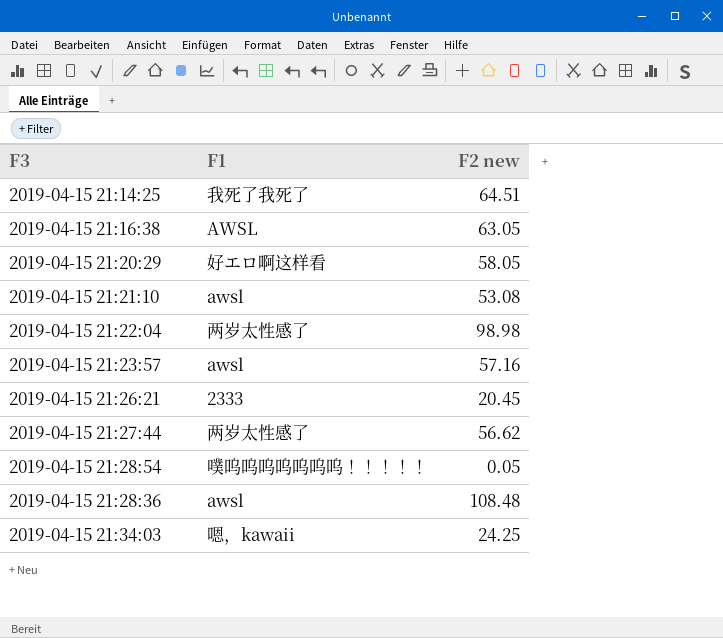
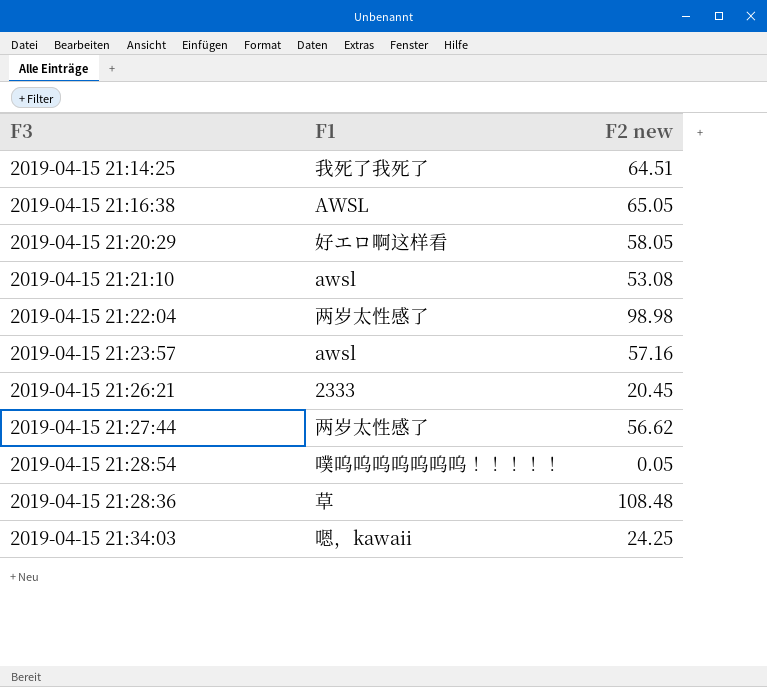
2019-04-15 21:16:38 | F2 new: 63.05 -> 65.05
2019-04-15 21:28:36 | F1: awsl -> 草

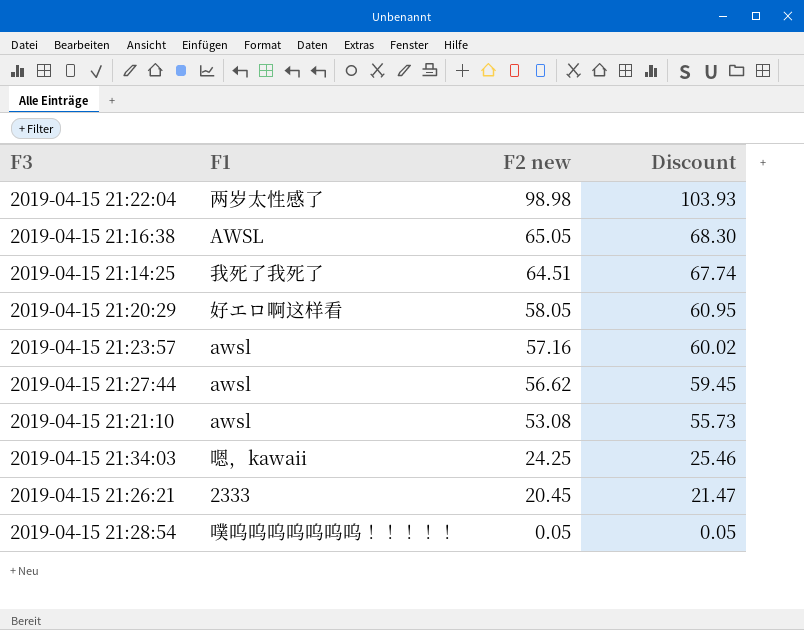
row order: none -> F2 new descending
column Discount | formula: none -> [F2 new] * 1.05
row 2019-04-15 21:28:36: 草 | 108.48 -> none
2019-04-15 21:27:44 | F1: 两岁太性感了 -> awsl

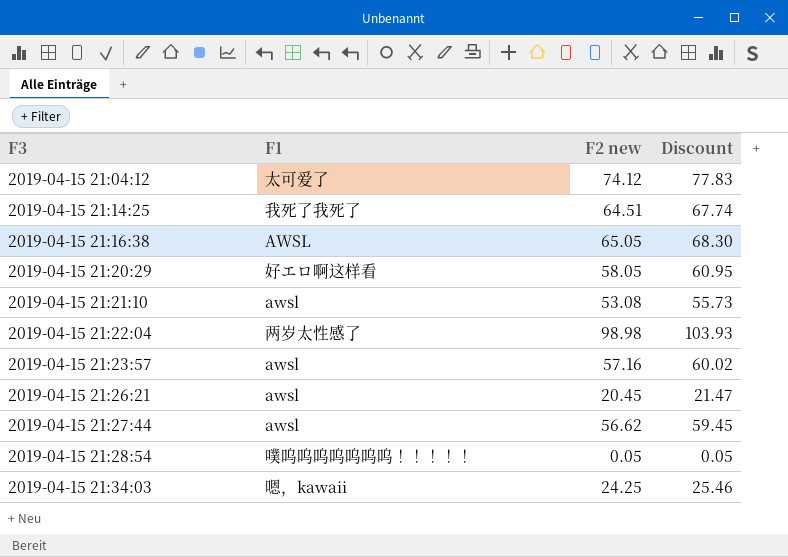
row order: F2 new descending -> F3 ascending
row 2019-04-15 21:04:12: none -> 太可爱了 | 74.12 | 77.83
2019-04-15 21:26:21 | F1: 2333 -> awsl

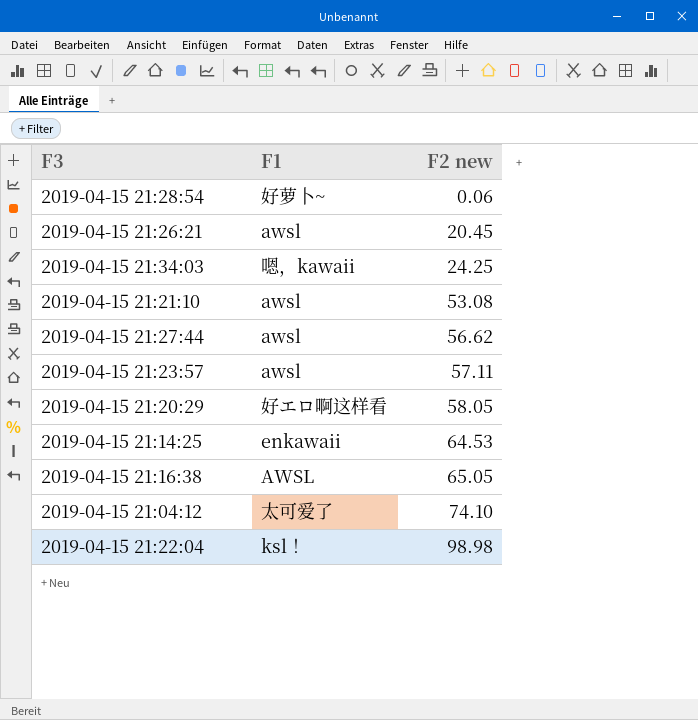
row order: F3 ascending -> F2 new ascending
column Discount | formula: [F2 new] * 1.05 -> none
2019-04-15 21:28:54 | F1: 噗呜呜呜呜呜呜呜！！！！！ -> 好萝卜~
2019-04-15 21:28:54 | F2 new: 0.05 -> 0.06
2019-04-15 21:23:57 | F2 new: 57.16 -> 57.11
2019-04-15 21:14:25 | F1: 我死了我死了 -> enkawaii
2019-04-15 21:14:25 | F2 new: 64.51 -> 64.53
2019-04-15 21:04:12 | F2 new: 74.12 -> 74.10
2019-04-15 21:22:04 | F1: 两岁太性感了 -> ksl！

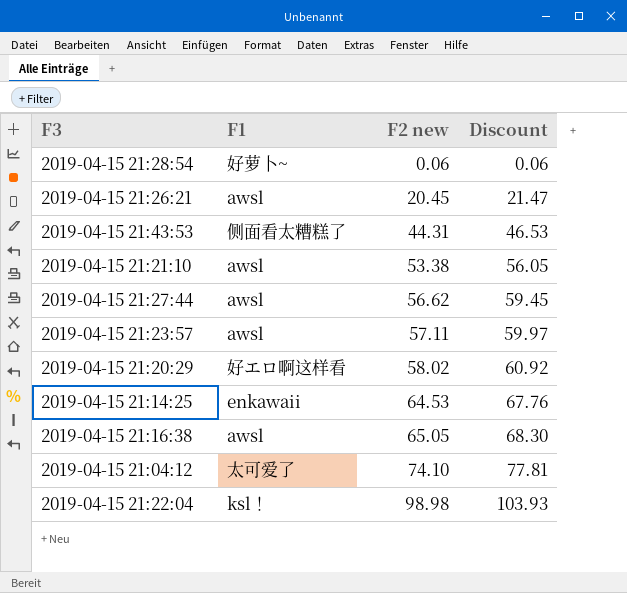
column Discount | formula: none -> [F2 new] * 1.05
row 2019-04-15 21:34:03: 嗯，kawaii | 24.25 -> none
row 2019-04-15 21:43:53: none -> 侧面看太糟糕了 | 44.31 | 46.53
2019-04-15 21:21:10 | F2 new: 53.08 -> 53.38
2019-04-15 21:20:29 | F2 new: 58.05 -> 58.02
2019-04-15 21:16:38 | F1: AWSL -> awsl

